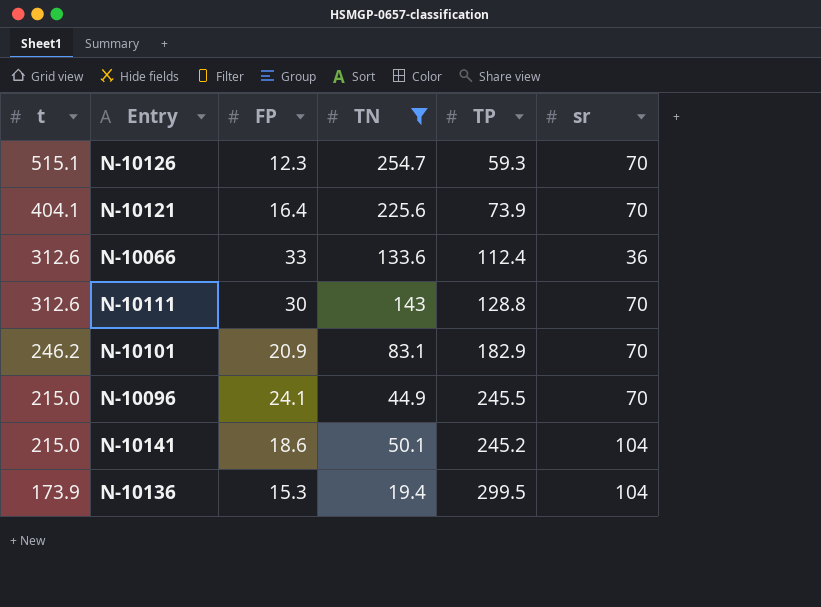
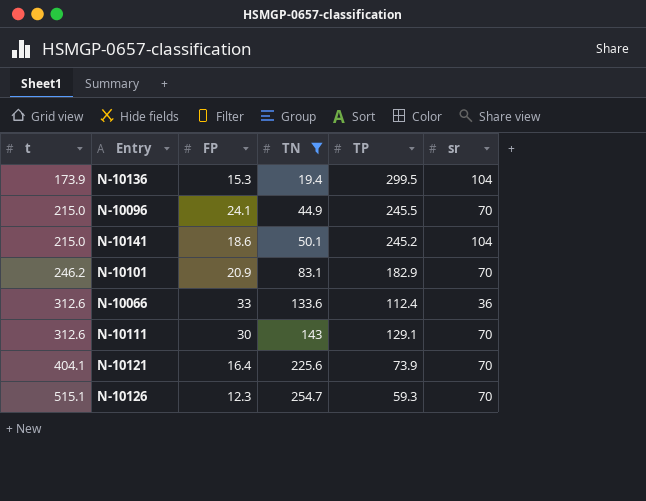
row order: t descending -> t ascending
N-10111 | TP: 128.8 -> 129.1

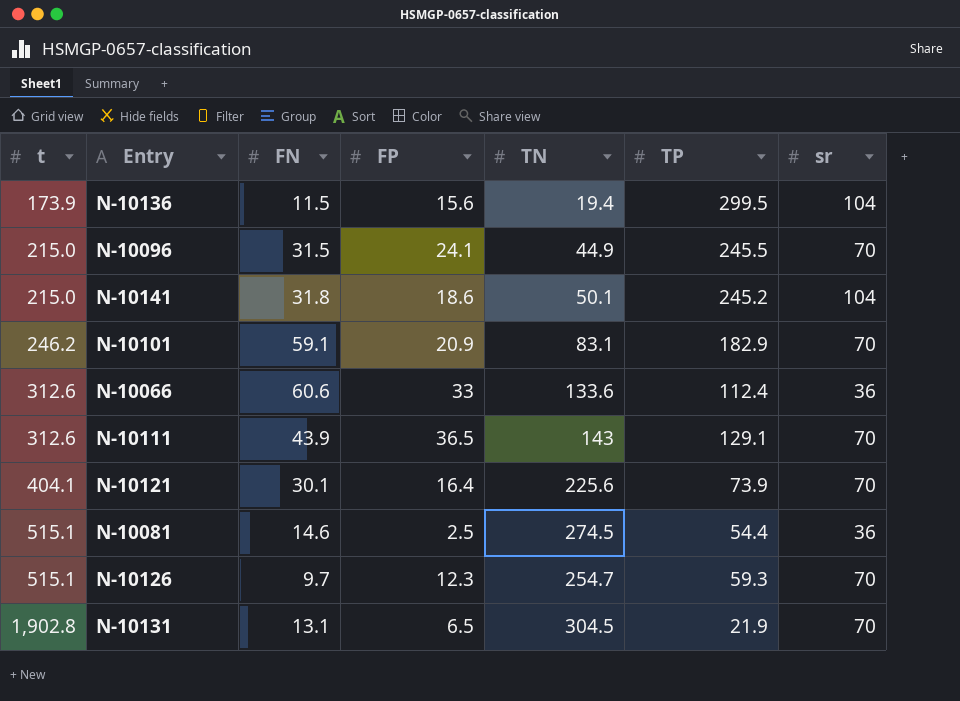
filter: TN <= 254.7 -> none
column FN | position: none -> 3
N-10136 | FP: 15.3 -> 15.6
N-10111 | FP: 30 -> 36.5

